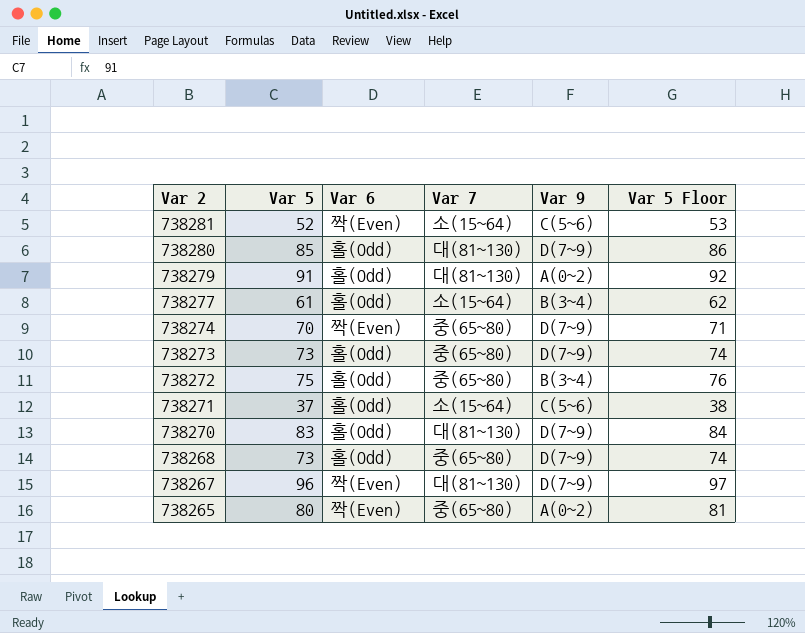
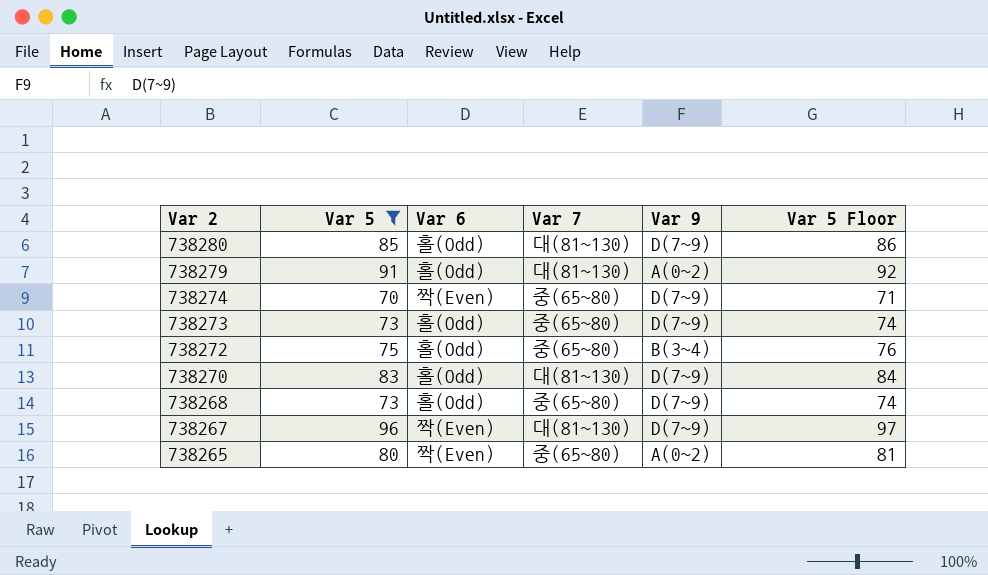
filter: none -> Var 5 >= 70

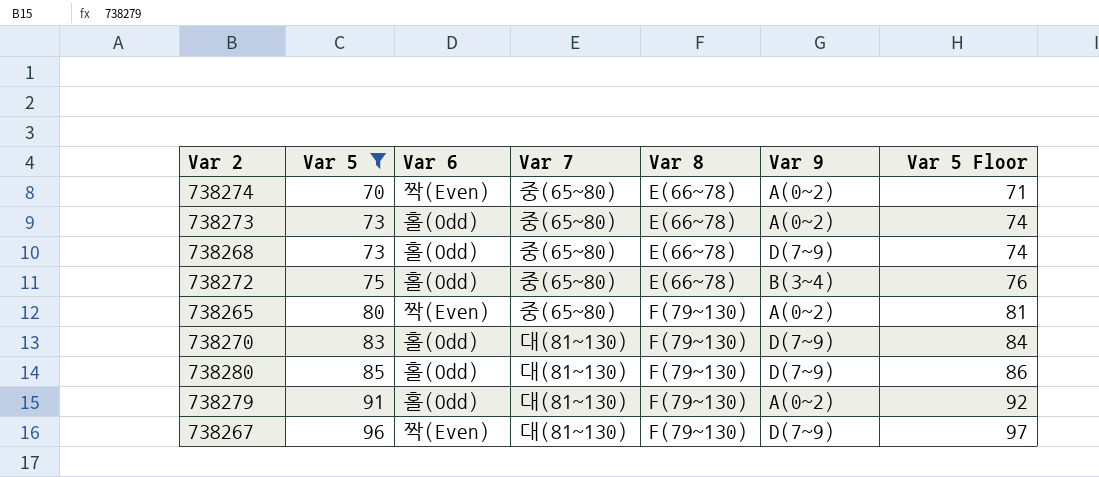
row order: Var 2 descending -> Var 5 ascending
column Var 8 | position: none -> 5
738274 | Var 9: D(7~9) -> A(0~2)
738273 | Var 9: D(7~9) -> A(0~2)

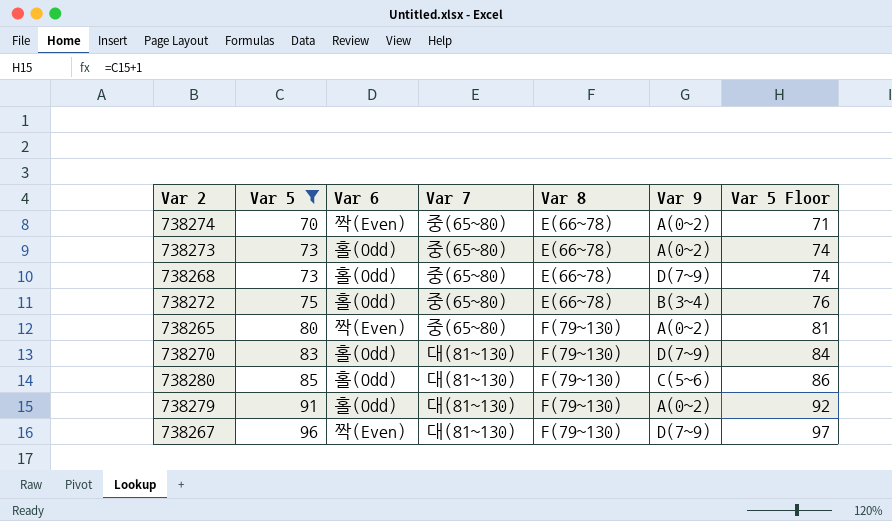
738280 | Var 9: D(7~9) -> C(5~6)

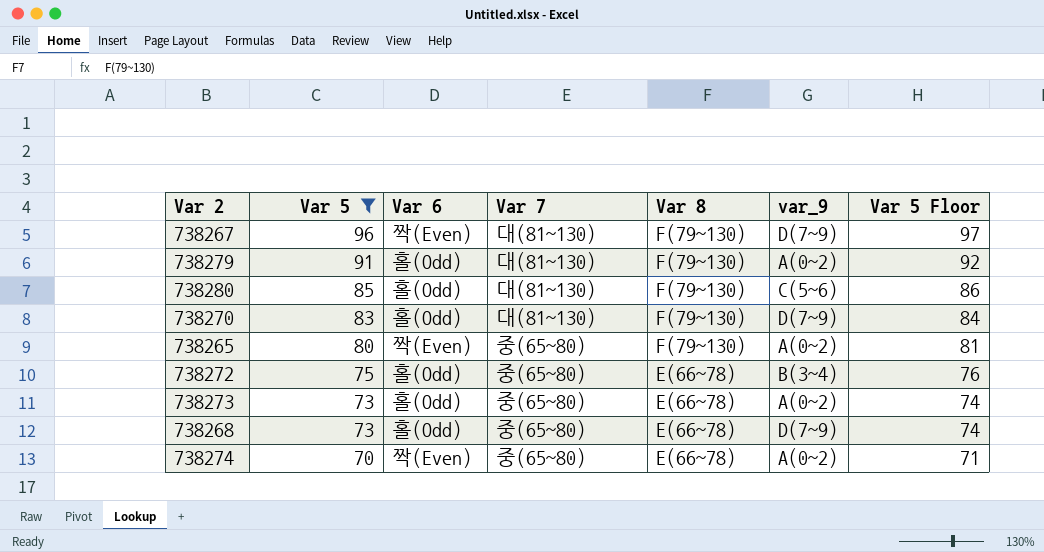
row order: Var 5 ascending -> Var 5 descending
column name: Var 9 -> var_9

